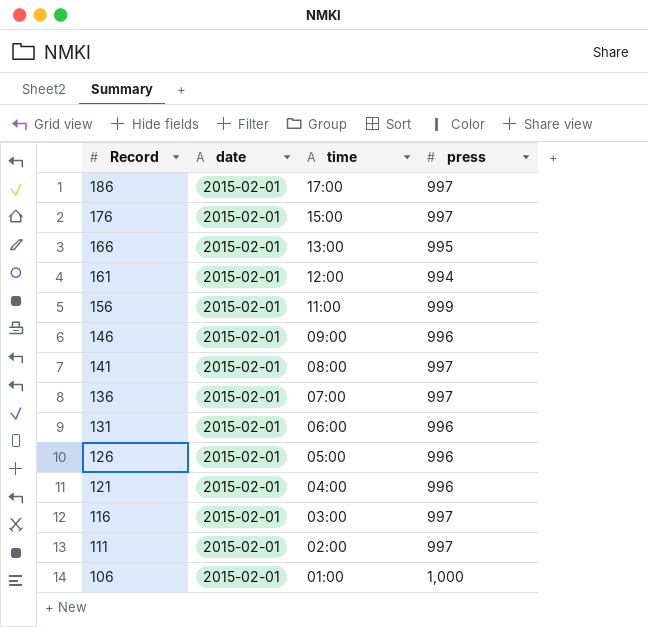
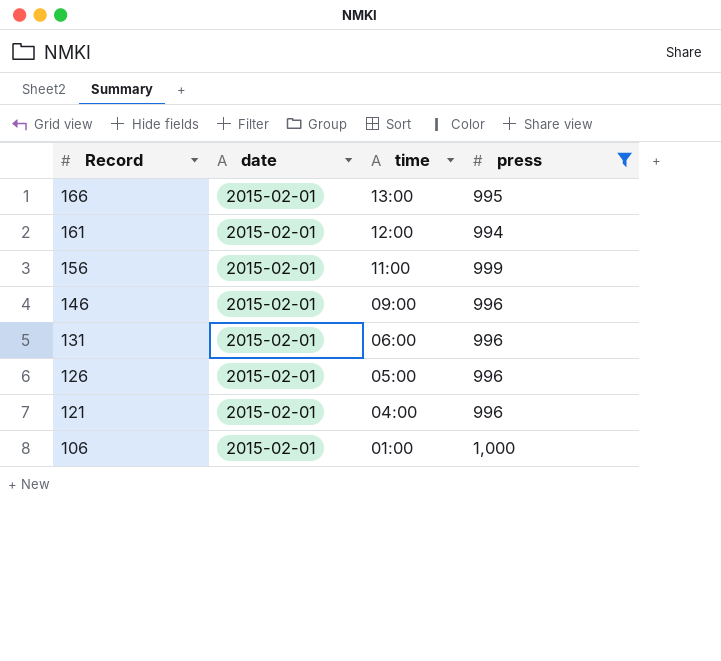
filter: none -> press != 997

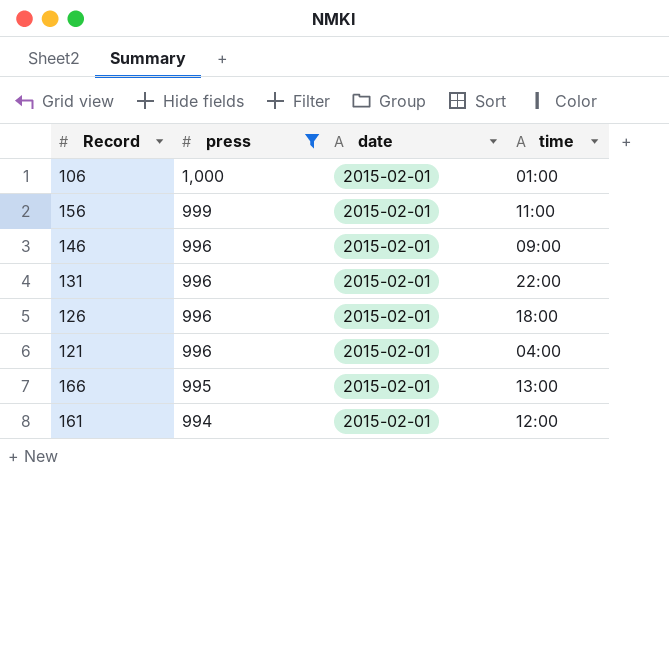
row order: Record descending -> press descending
column press | position: 4 -> 2
131 | time: 06:00 -> 22:00
126 | time: 05:00 -> 18:00

